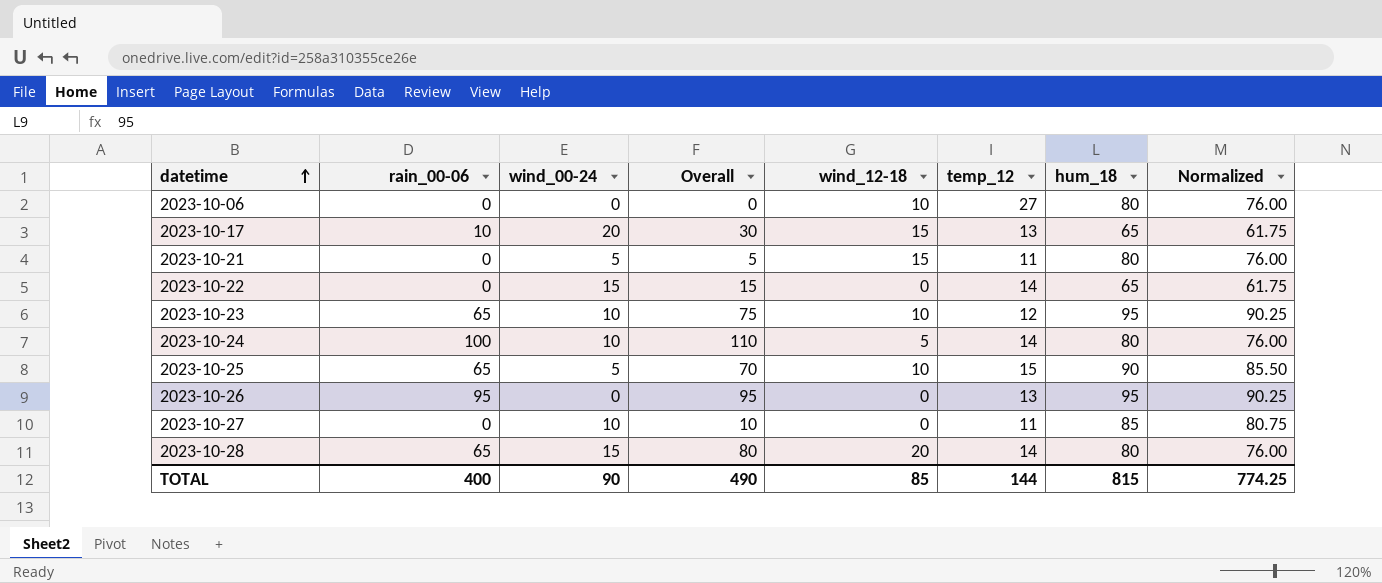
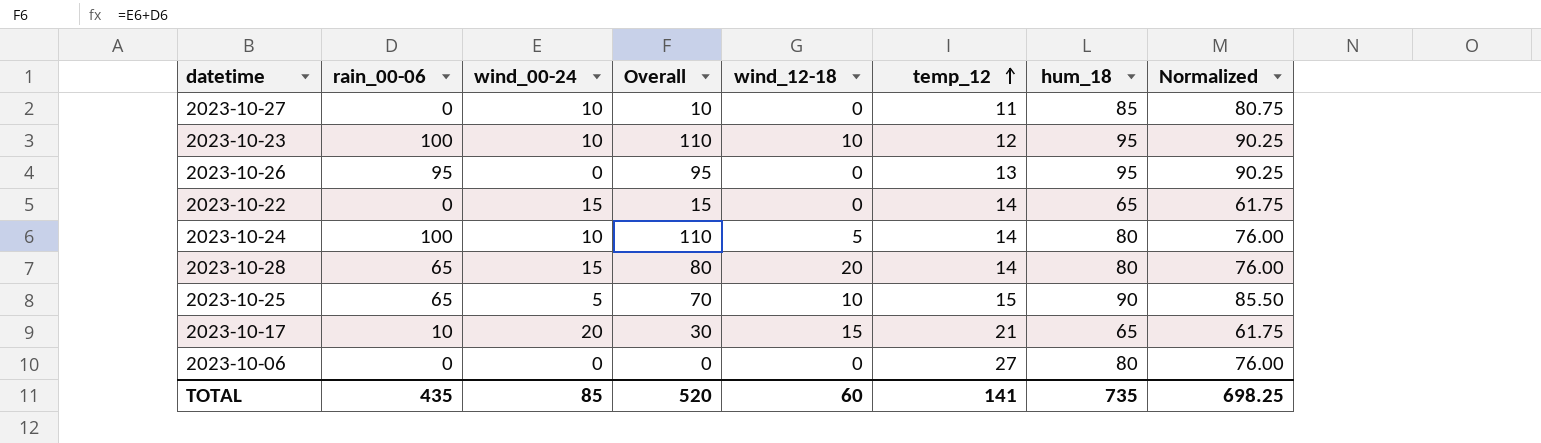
row order: datetime ascending -> temp_12 ascending
row 2023-10-21: 0 | 5 | 5 | 15 | 11 | 80 | 76.00 -> none
2023-10-23 | rain_00-06: 65 -> 100
2023-10-23 | Overall: 75 -> 110
2023-10-17 | temp_12: 13 -> 21
2023-10-06 | wind_12-18: 10 -> 0
TOTAL | rain_00-06: 400 -> 435
TOTAL | wind_00-24: 90 -> 85
TOTAL | Overall: 490 -> 520
TOTAL | wind_12-18: 85 -> 60
TOTAL | temp_12: 144 -> 141
TOTAL | hum_18: 815 -> 735
TOTAL | Normalized: 774.25 -> 698.25

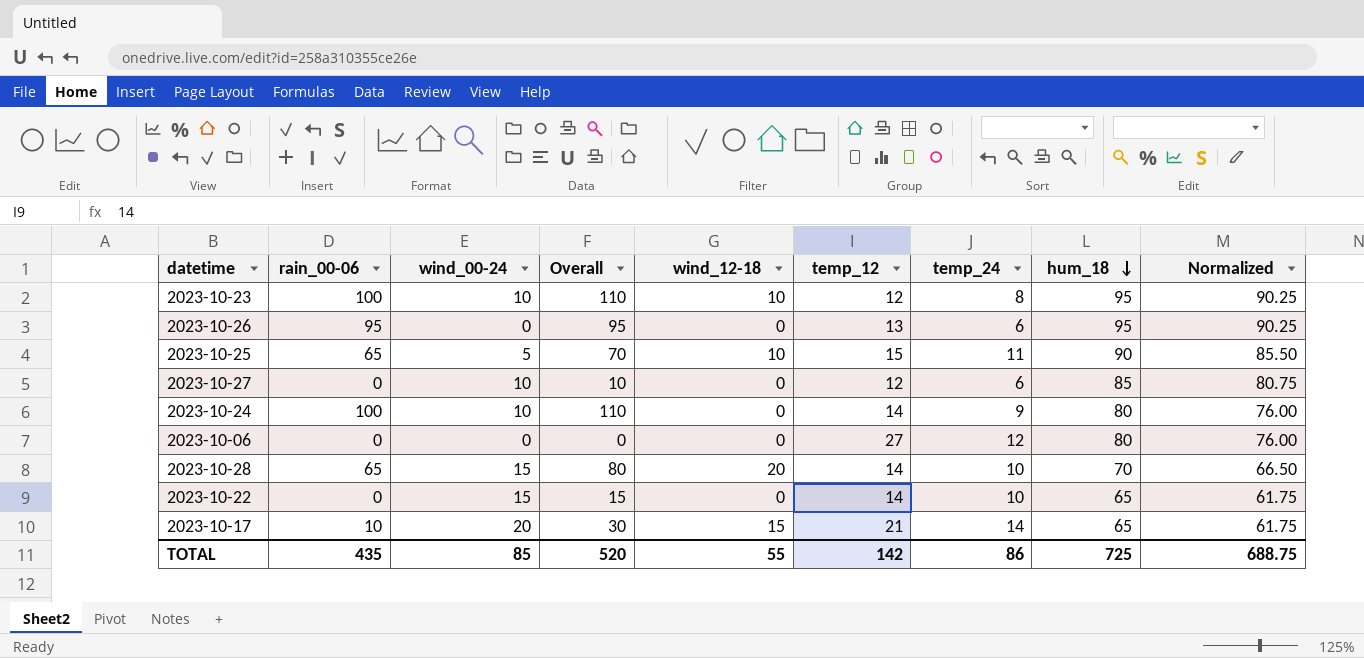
row order: temp_12 ascending -> hum_18 descending
column temp_24 | position: none -> 7
2023-10-27 | temp_12: 11 -> 12
2023-10-24 | wind_12-18: 5 -> 0
2023-10-28 | hum_18: 80 -> 70
2023-10-28 | Normalized: 76.00 -> 66.50
TOTAL | wind_12-18: 60 -> 55
TOTAL | temp_12: 141 -> 142
TOTAL | hum_18: 735 -> 725
TOTAL | Normalized: 698.25 -> 688.75

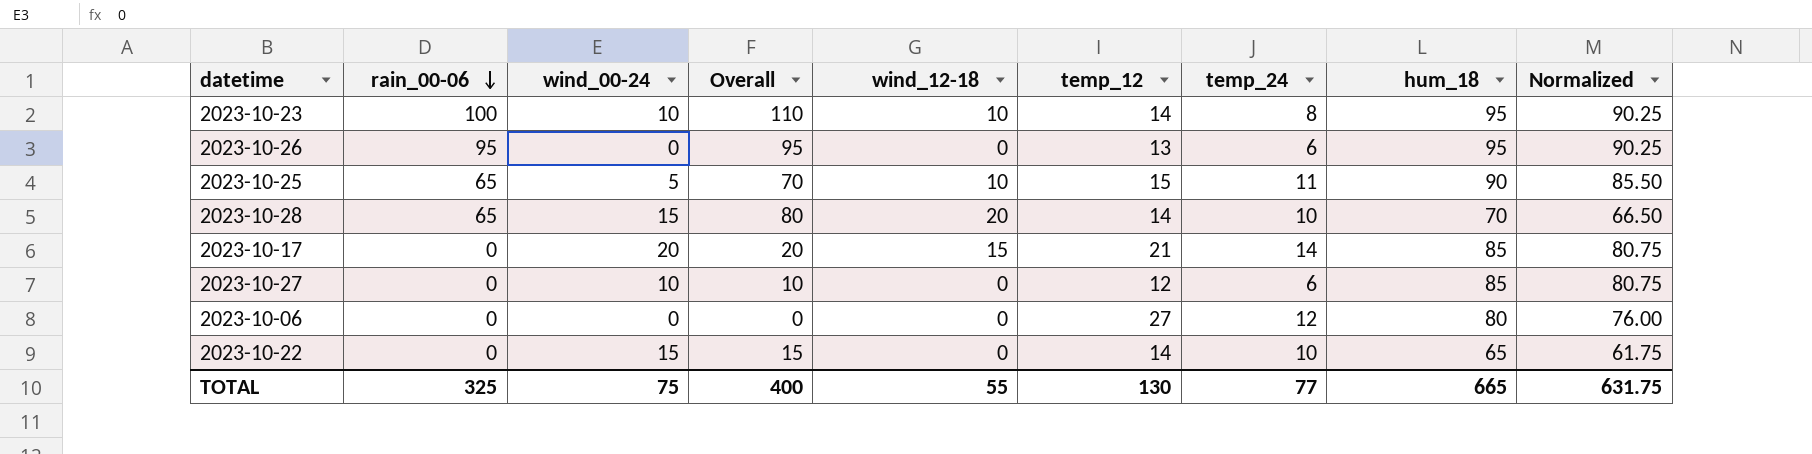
row order: hum_18 descending -> rain_00-06 descending
row 2023-10-24: 100 | 10 | 110 | 0 | 14 | 9 | 80 | 76.00 -> none
2023-10-23 | temp_12: 12 -> 14
2023-10-17 | rain_00-06: 10 -> 0
2023-10-17 | Overall: 30 -> 20
2023-10-17 | hum_18: 65 -> 85
2023-10-17 | Normalized: 61.75 -> 80.75
TOTAL | rain_00-06: 435 -> 325
TOTAL | wind_00-24: 85 -> 75
TOTAL | Overall: 520 -> 400
TOTAL | temp_12: 142 -> 130
TOTAL | temp_24: 86 -> 77
TOTAL | hum_18: 725 -> 665
TOTAL | Normalized: 688.75 -> 631.75

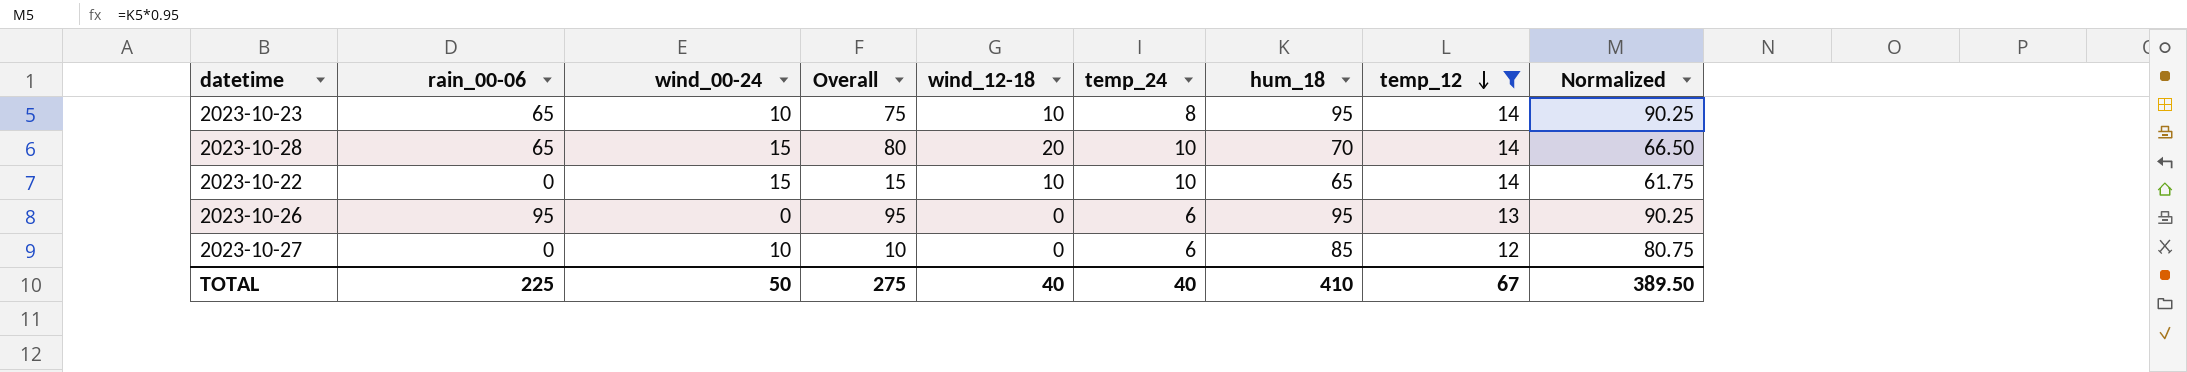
filter: none -> temp_12 <= 14
row order: rain_00-06 descending -> temp_12 descending
column temp_12 | position: 6 -> 8
2023-10-23 | rain_00-06: 100 -> 65
2023-10-23 | Overall: 110 -> 75
2023-10-22 | wind_12-18: 0 -> 10
TOTAL | rain_00-06: 325 -> 225
TOTAL | wind_00-24: 75 -> 50
TOTAL | Overall: 400 -> 275
TOTAL | wind_12-18: 55 -> 40
TOTAL | temp_24: 77 -> 40
TOTAL | hum_18: 665 -> 410
TOTAL | temp_12: 130 -> 67
TOTAL | Normalized: 631.75 -> 389.50

